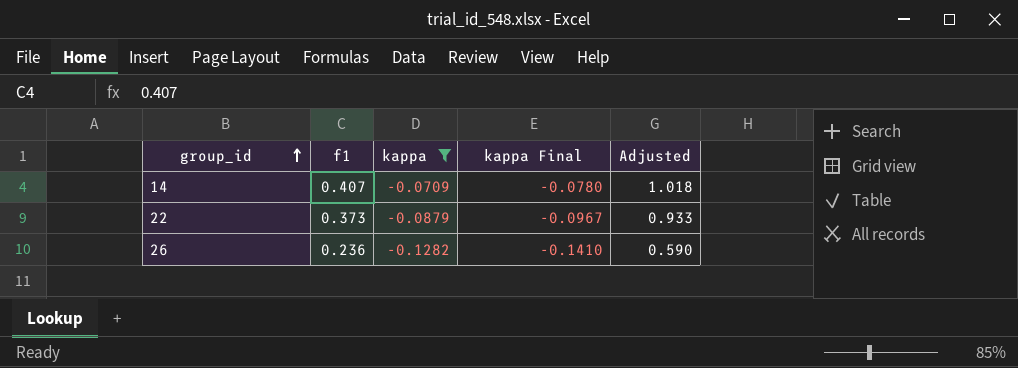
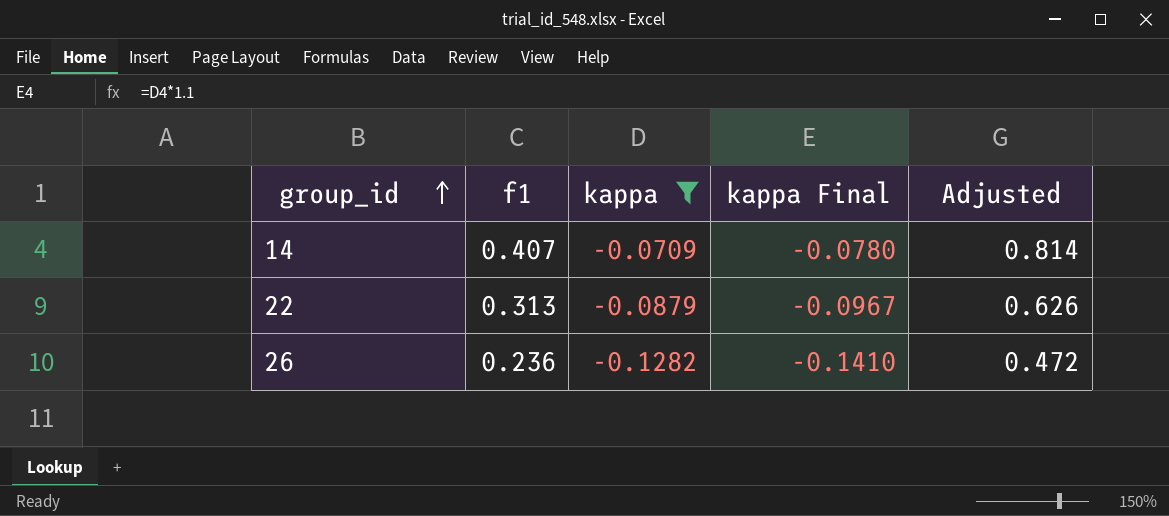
column Adjusted | formula: [f1] * 2.5 -> [f1] * 2
22 | f1: 0.373 -> 0.313

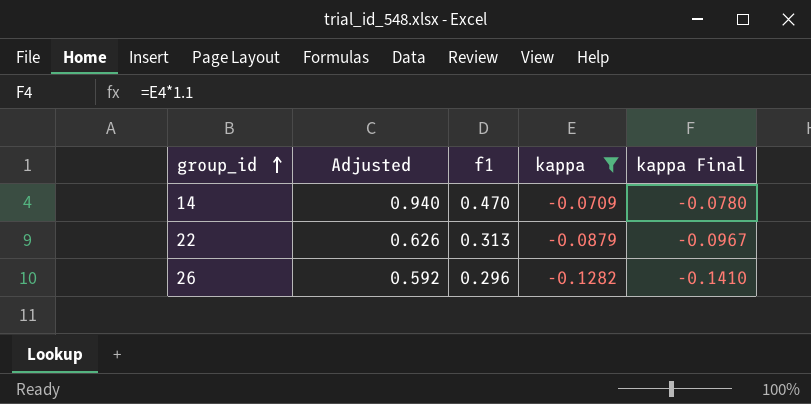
column Adjusted | position: 5 -> 2
14 | Adjusted: 0.814 -> 0.940
14 | f1: 0.407 -> 0.470
26 | Adjusted: 0.472 -> 0.592
26 | f1: 0.236 -> 0.296

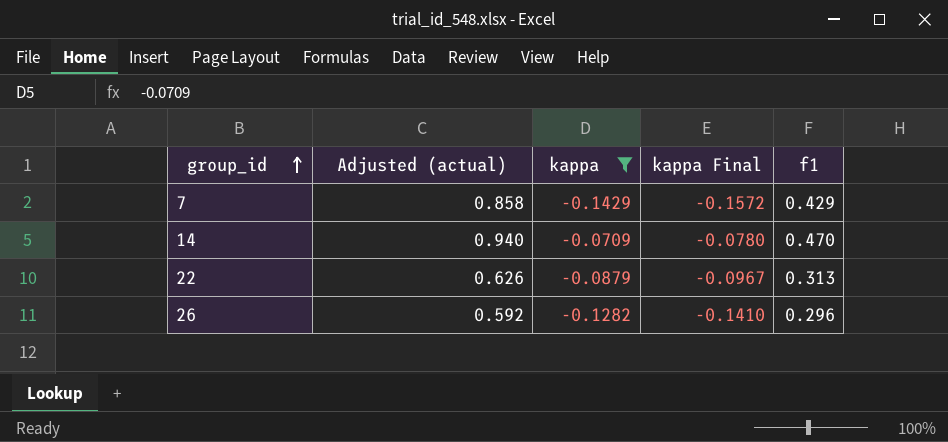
column name: Adjusted -> Adjusted (actual)
column f1 | position: 3 -> 5
row 7: none -> 0.858 | -0.1429 | -0.1572 | 0.429

